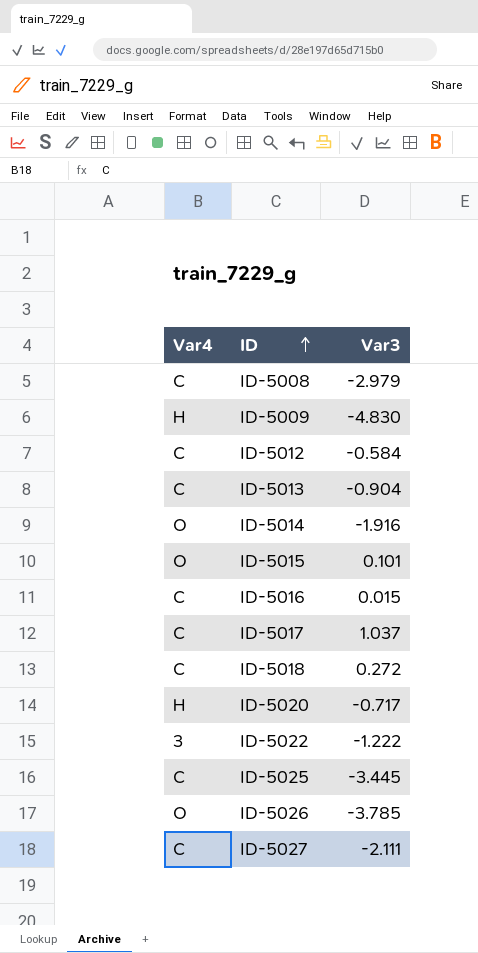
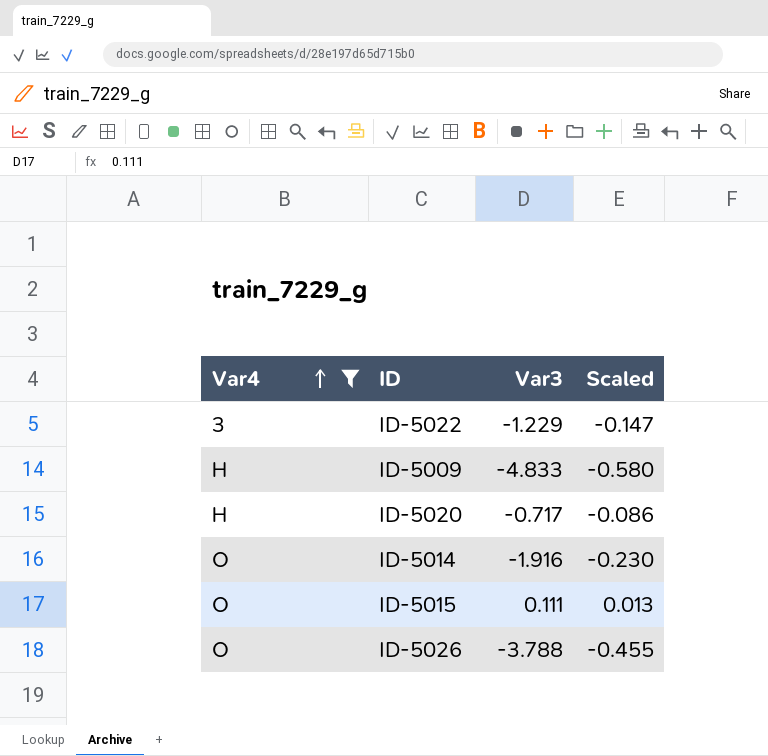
filter: none -> Var4 != C
row order: ID ascending -> Var4 ascending
column Scaled | formula: none -> [Var3] * 0.12
ID-5022 | Var3: -1.222 -> -1.229
ID-5009 | Var3: -4.830 -> -4.833
ID-5015 | Var3: 0.101 -> 0.111
ID-5026 | Var3: -3.785 -> -3.788

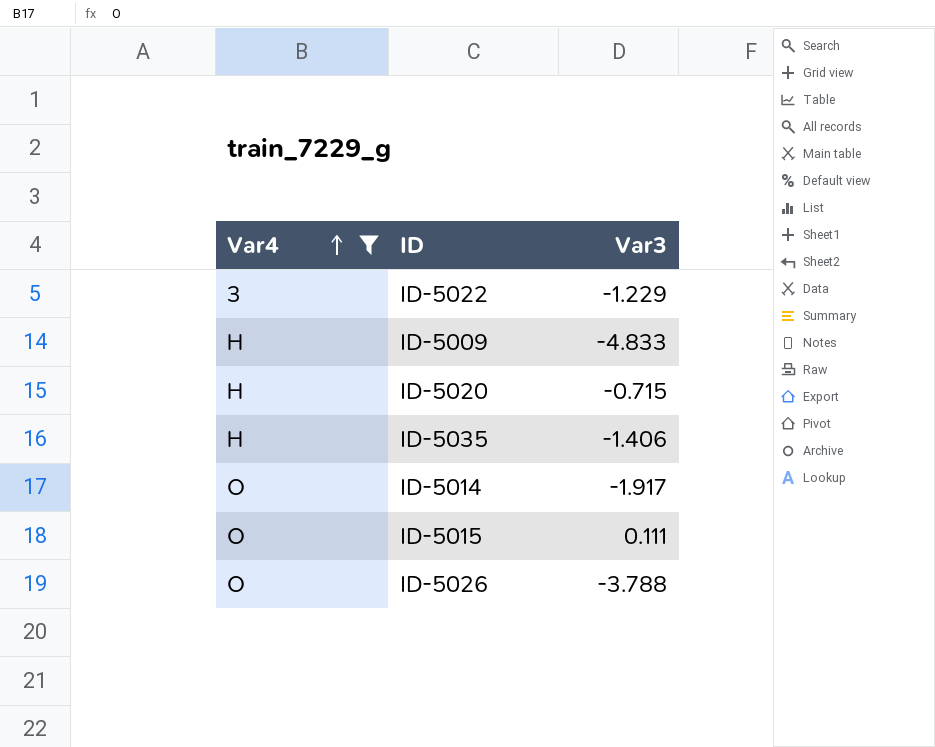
column Scaled | formula: [Var3] * 0.12 -> none
ID-5020 | Var3: -0.717 -> -0.715
row ID-5035: none -> H | -1.406
ID-5014 | Var3: -1.916 -> -1.917

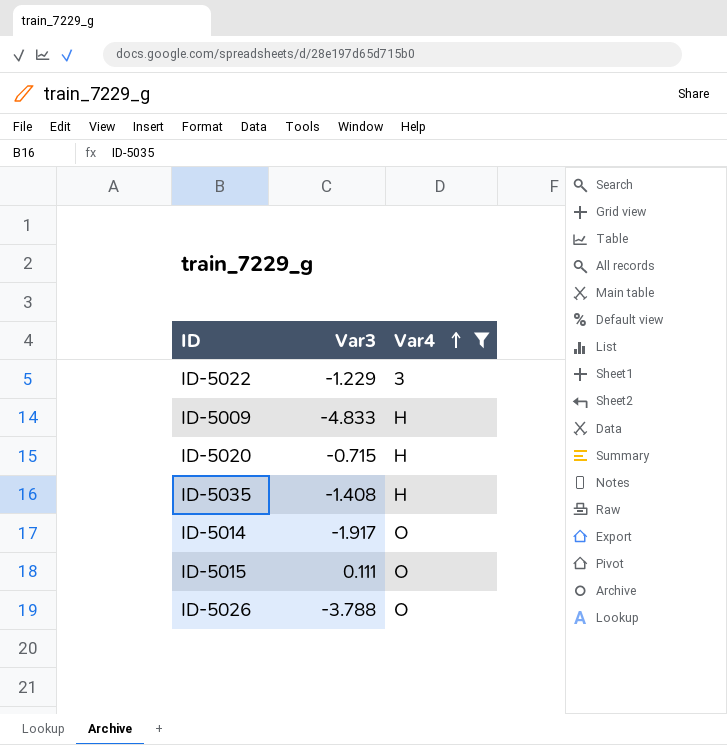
column Var4 | position: 1 -> 3
ID-5035 | Var3: -1.406 -> -1.408

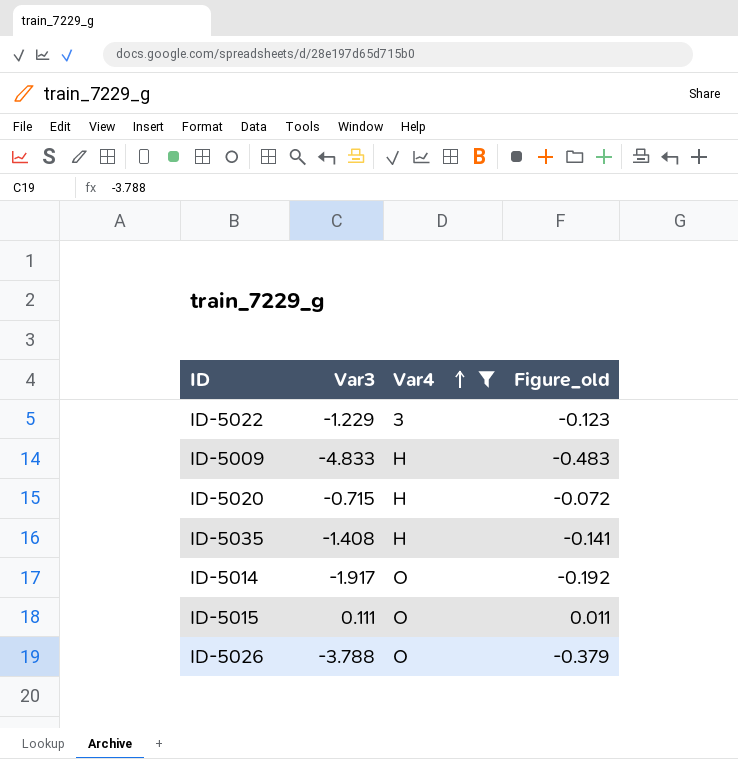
column Figure_old | formula: none -> [Var3] * 0.1

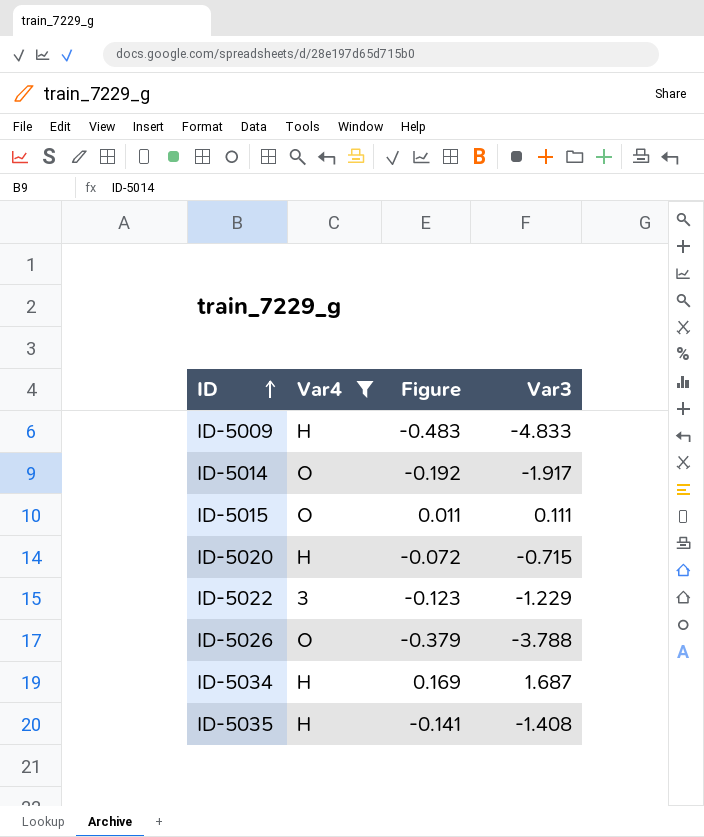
row order: Var4 ascending -> ID ascending
column name: Figure_old -> Figure
column Var3 | position: 2 -> 4
row ID-5034: none -> H | 0.169 | 1.687

